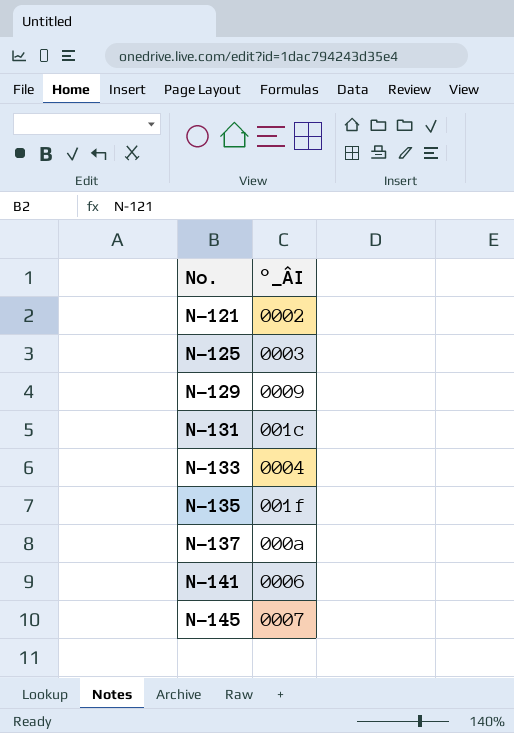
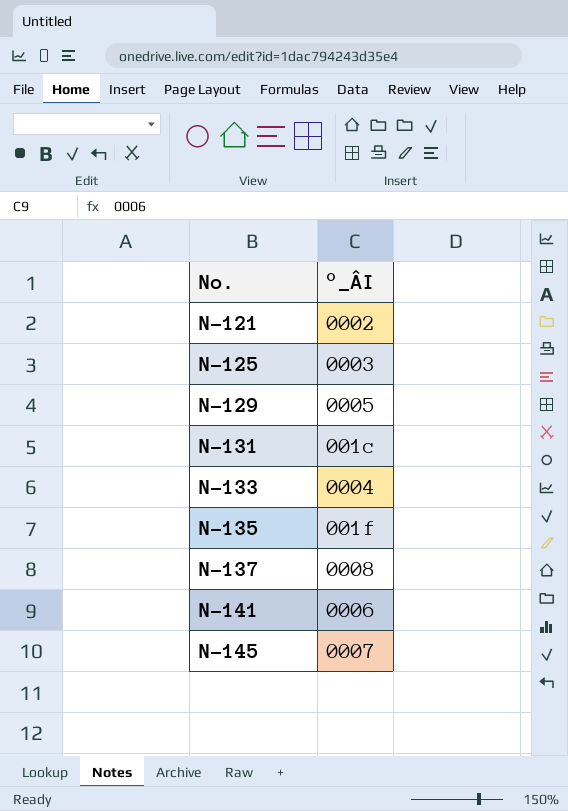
N-129 | °_ÂI: 0009 -> 0005
N-137 | °_ÂI: 000a -> 0008

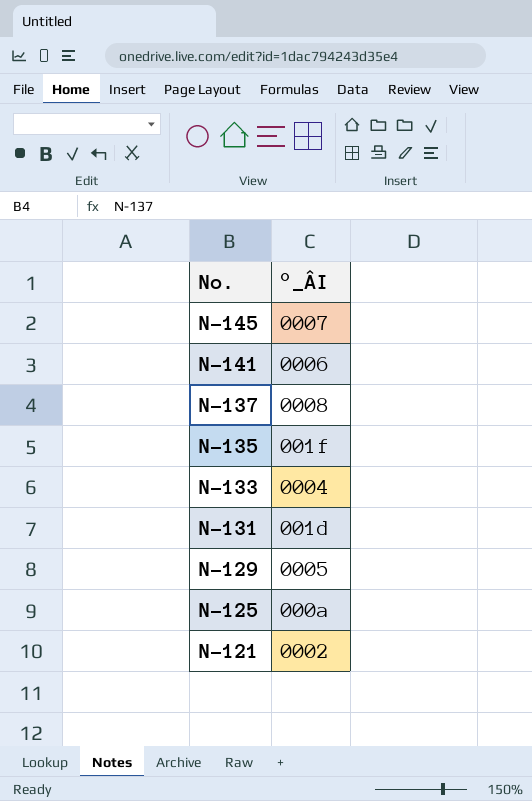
row order: No. ascending -> No. descending
N-131 | °_ÂI: 001c -> 001d
N-125 | °_ÂI: 0003 -> 000a

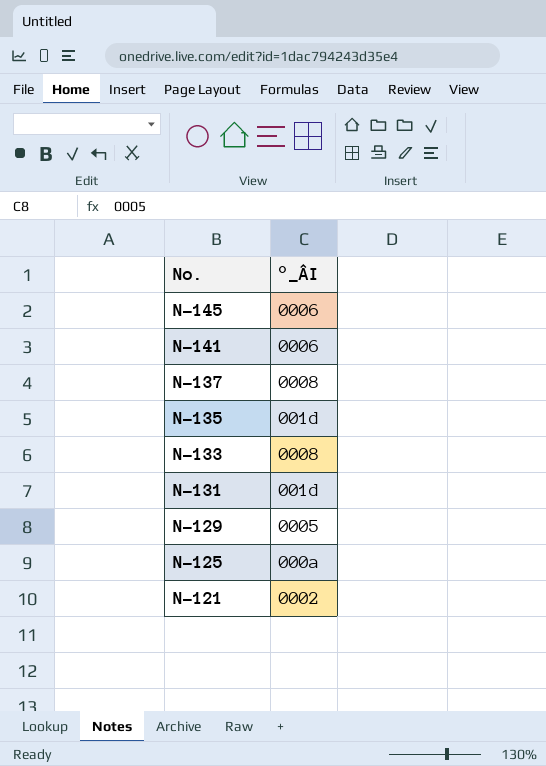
N-145 | °_ÂI: 0007 -> 0006
N-135 | °_ÂI: 001f -> 001d
N-133 | °_ÂI: 0004 -> 0008

